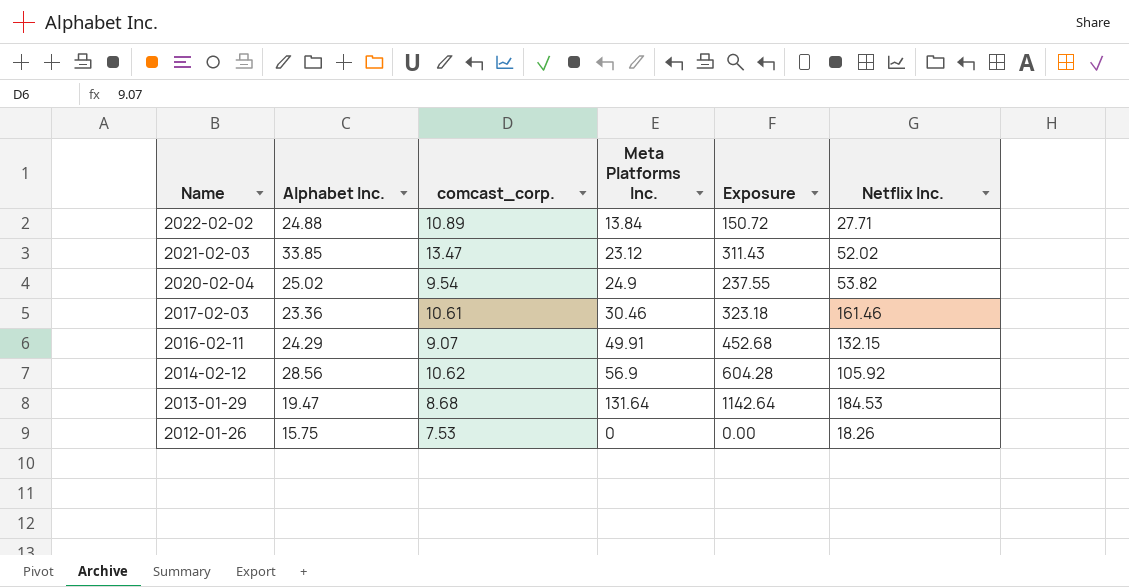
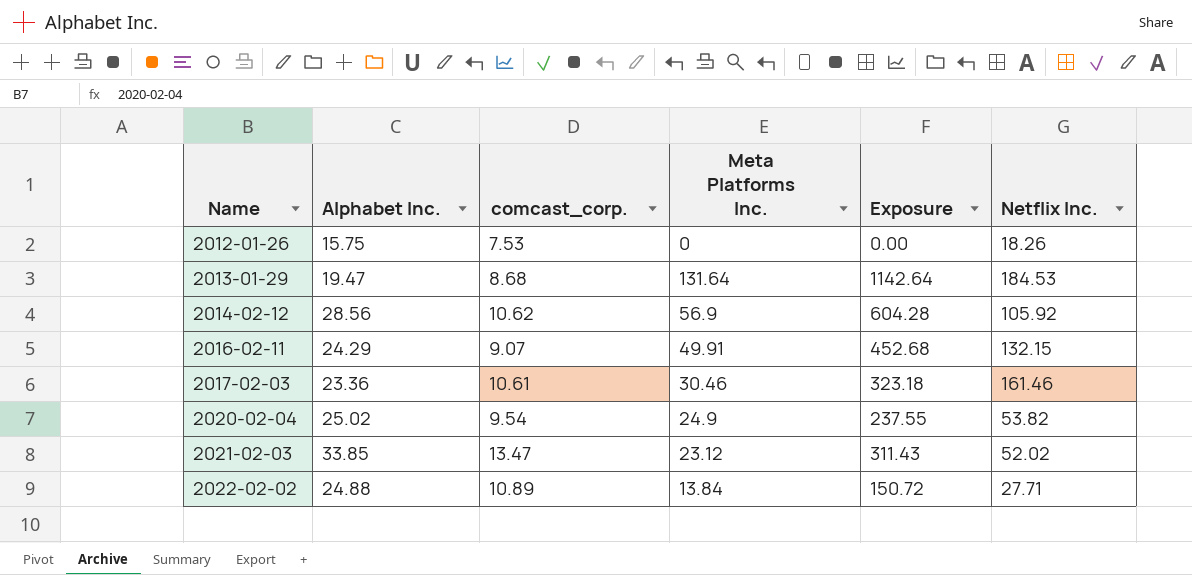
row order: Name descending -> Name ascending

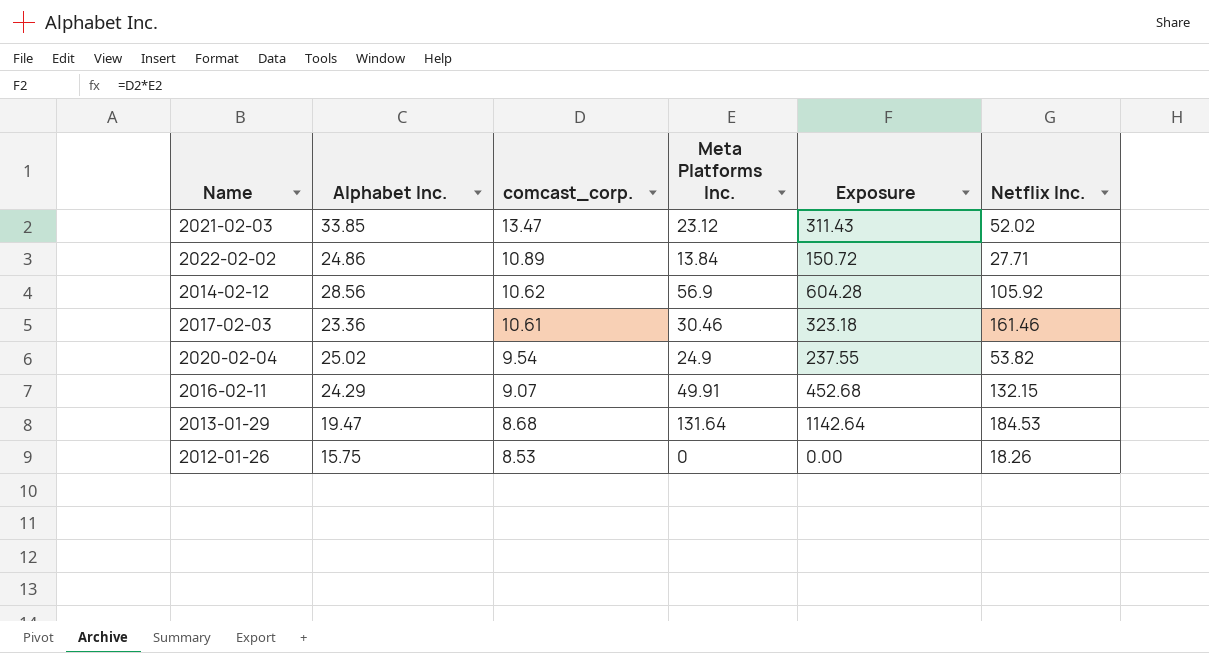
row order: Name ascending -> comcast_corp. descending
2022-02-02 | Alphabet Inc.: 24.88 -> 24.86
2012-01-26 | comcast_corp.: 7.53 -> 8.53

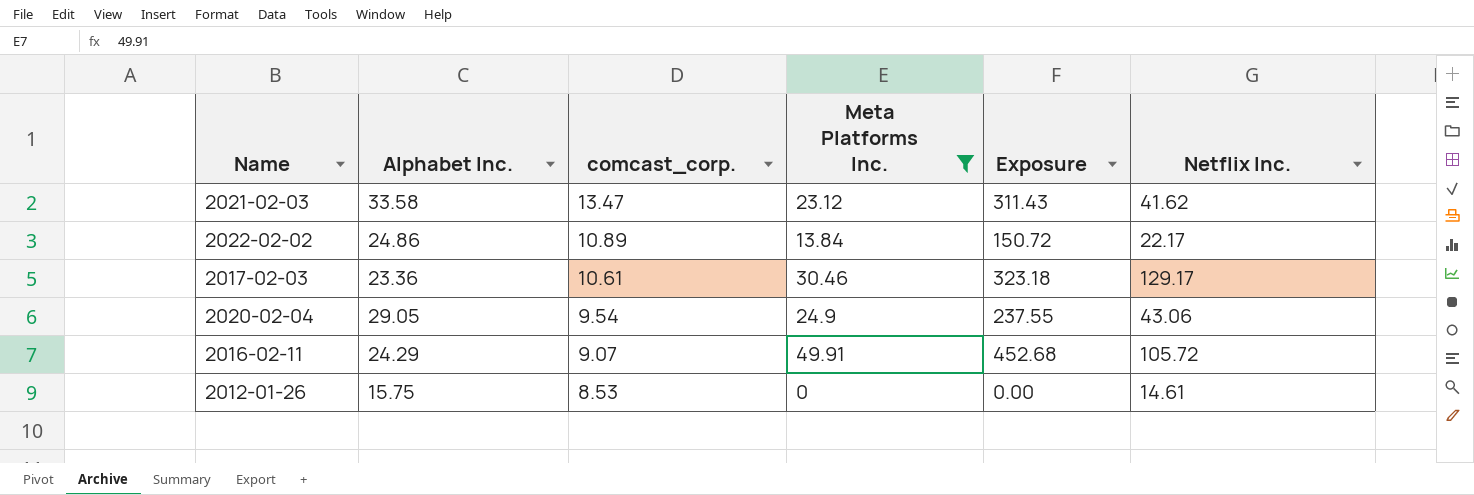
filter: none -> Meta Platforms Inc. <= 49.91
2021-02-03 | Alphabet Inc.: 33.85 -> 33.58
2021-02-03 | Netflix Inc.: 52.02 -> 41.62
2022-02-02 | Netflix Inc.: 27.71 -> 22.17
2017-02-03 | Netflix Inc.: 161.46 -> 129.17
2020-02-04 | Alphabet Inc.: 25.02 -> 29.05
2020-02-04 | Netflix Inc.: 53.82 -> 43.06
2016-02-11 | Netflix Inc.: 132.15 -> 105.72
2012-01-26 | Netflix Inc.: 18.26 -> 14.61

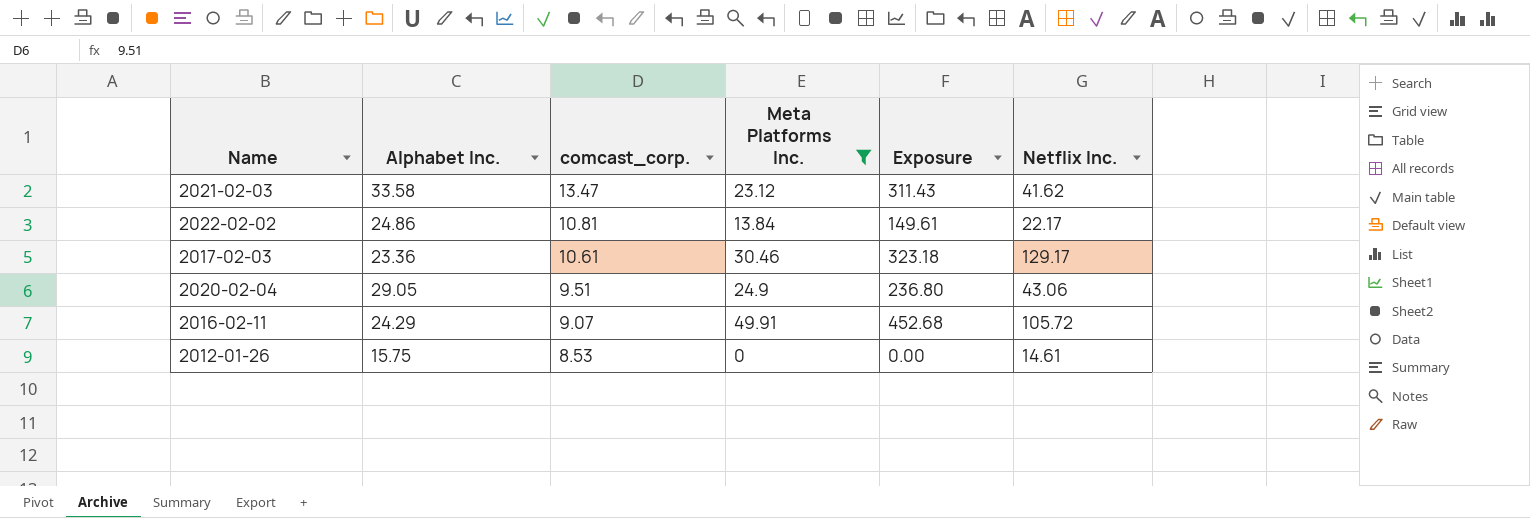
2022-02-02 | comcast_corp.: 10.89 -> 10.81
2022-02-02 | Exposure: 150.72 -> 149.61
2020-02-04 | comcast_corp.: 9.54 -> 9.51
2020-02-04 | Exposure: 237.55 -> 236.80

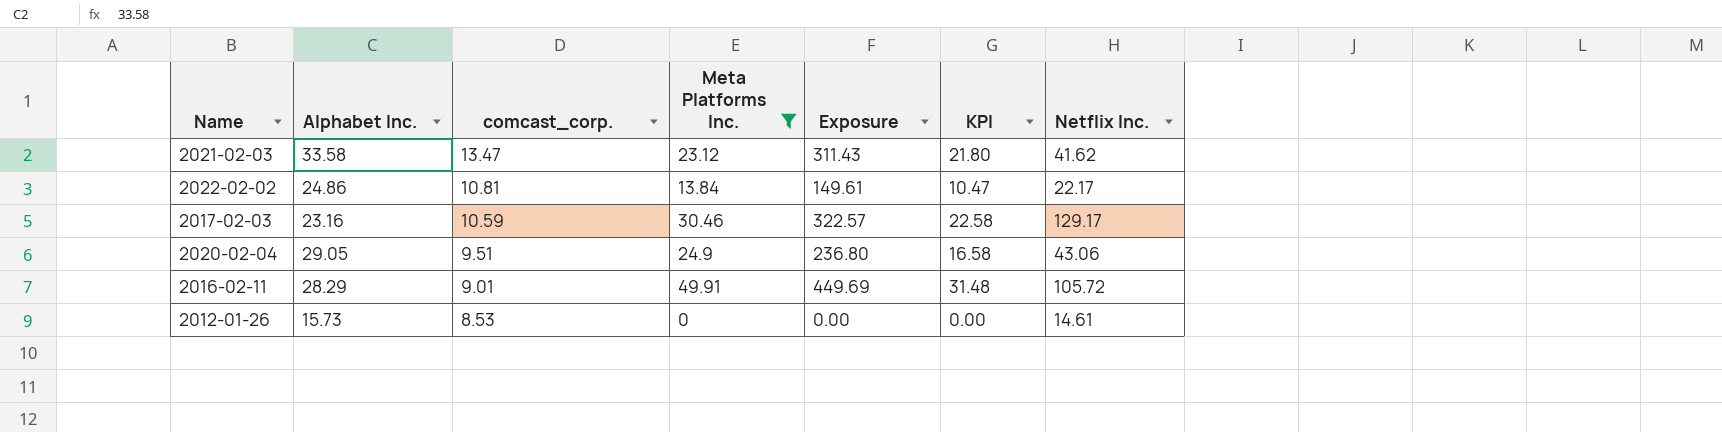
column KPI | formula: none -> [Exposure] * 0.07
2017-02-03 | Alphabet Inc.: 23.36 -> 23.16
2017-02-03 | comcast_corp.: 10.61 -> 10.59
2017-02-03 | Exposure: 323.18 -> 322.57
2016-02-11 | Alphabet Inc.: 24.29 -> 28.29
2016-02-11 | comcast_corp.: 9.07 -> 9.01
2016-02-11 | Exposure: 452.68 -> 449.69
2012-01-26 | Alphabet Inc.: 15.75 -> 15.73

